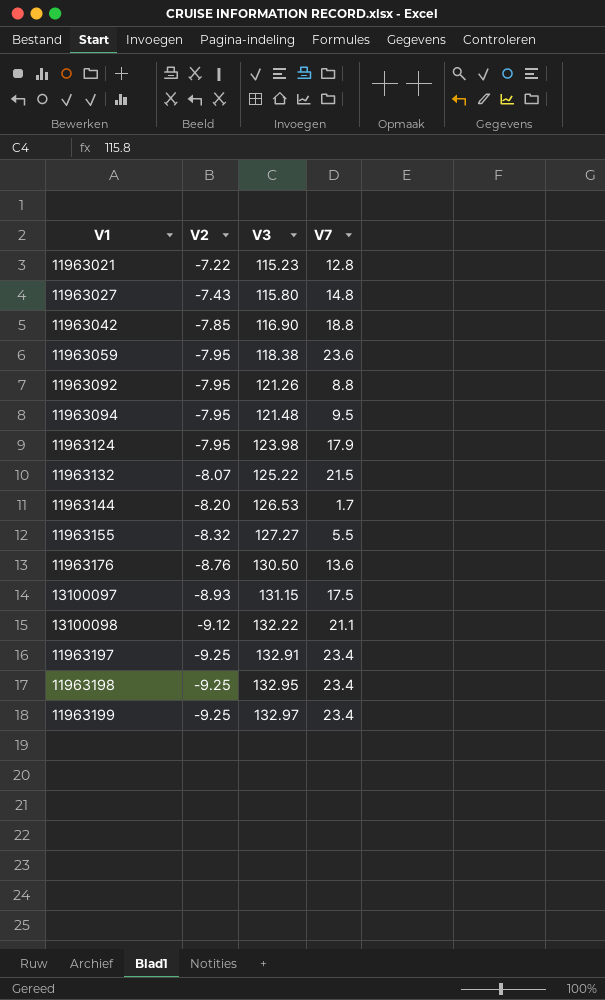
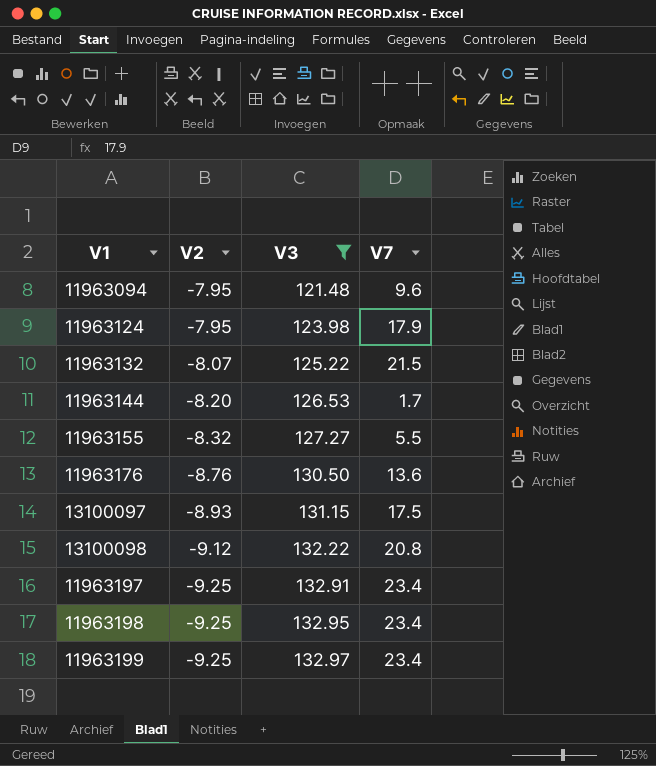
filter: none -> V3 >= 121.48
11963094 | V7: 9.5 -> 9.6
13100098 | V7: 21.1 -> 20.8

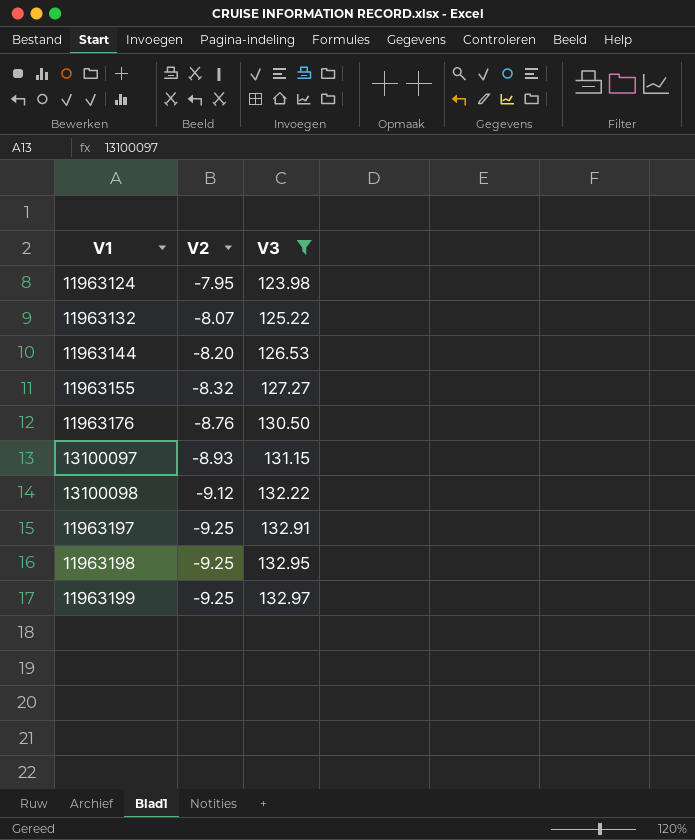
column V7 | position: 4 -> none
row 11963094: -7.95 | 121.48 | 9.6 -> none

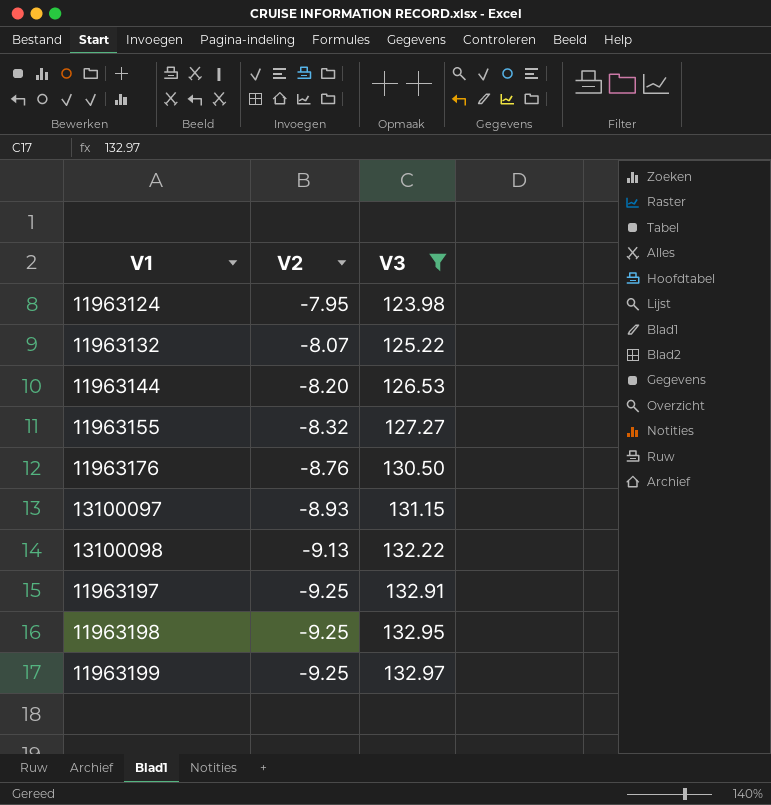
13100098 | V2: -9.12 -> -9.13

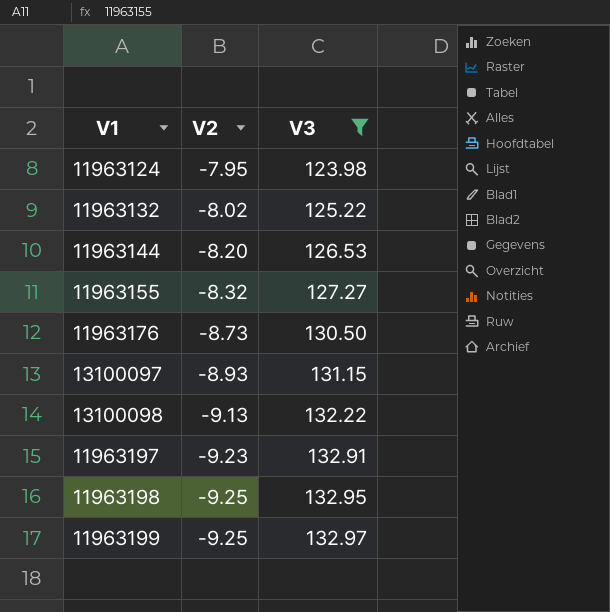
11963132 | V2: -8.07 -> -8.02
11963176 | V2: -8.76 -> -8.73
11963197 | V2: -9.25 -> -9.23

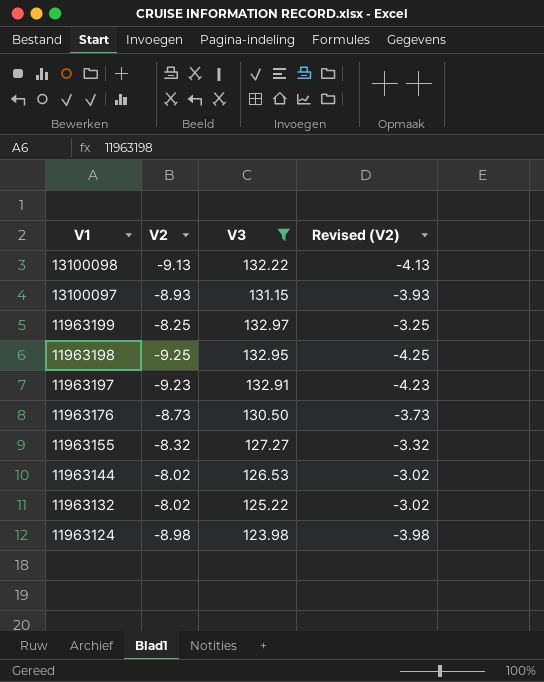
row order: V2 descending -> V1 descending
column Revised (V2) | formula: none -> [V2] + 5
11963199 | V2: -9.25 -> -8.25
11963144 | V2: -8.20 -> -8.02
11963124 | V2: -7.95 -> -8.98

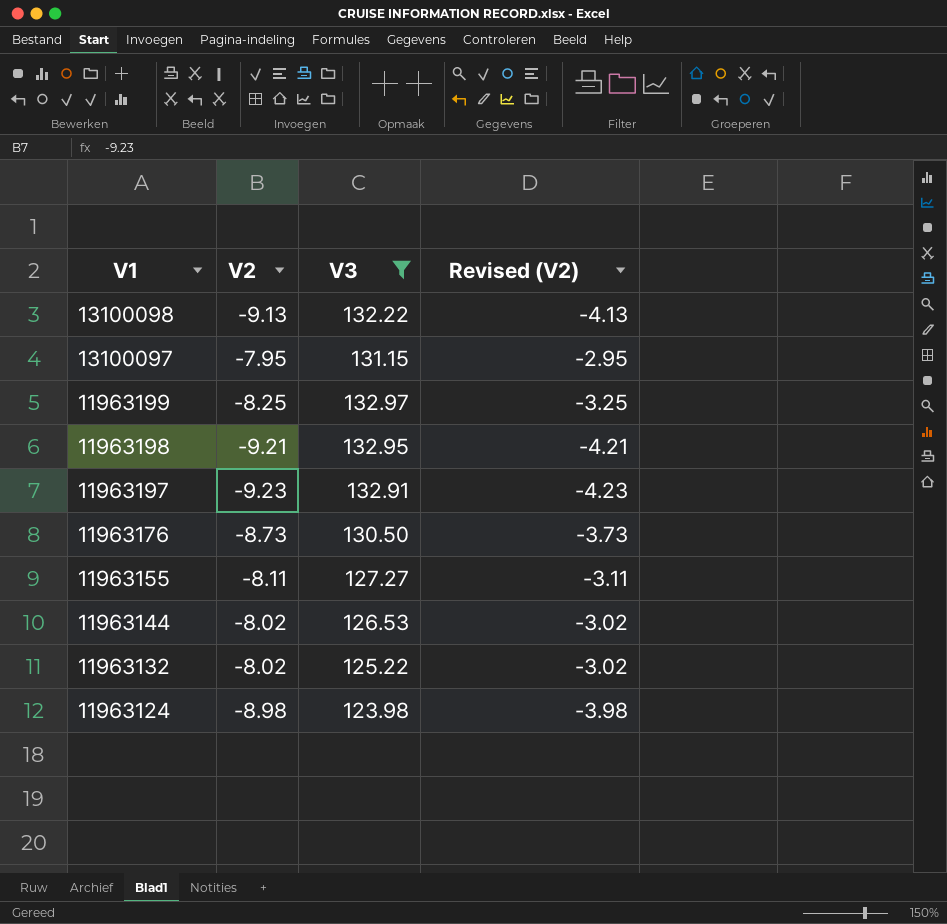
13100097 | V2: -8.93 -> -7.95
13100097 | Revised (V2): -3.93 -> -2.95
11963198 | V2: -9.25 -> -9.21
11963198 | Revised (V2): -4.25 -> -4.21
11963155 | V2: -8.32 -> -8.11
11963155 | Revised (V2): -3.32 -> -3.11

